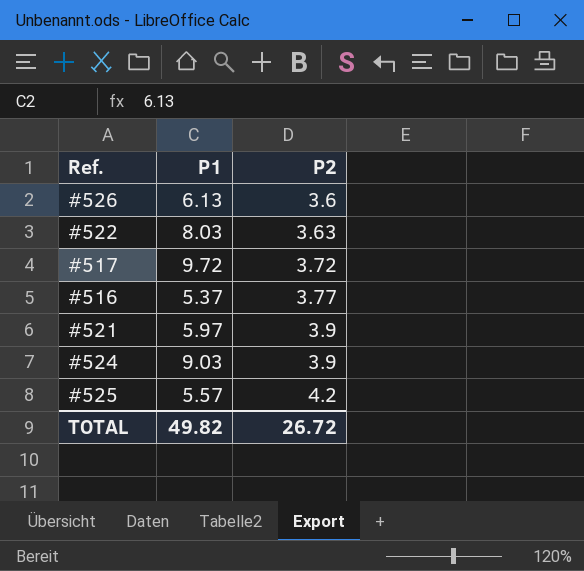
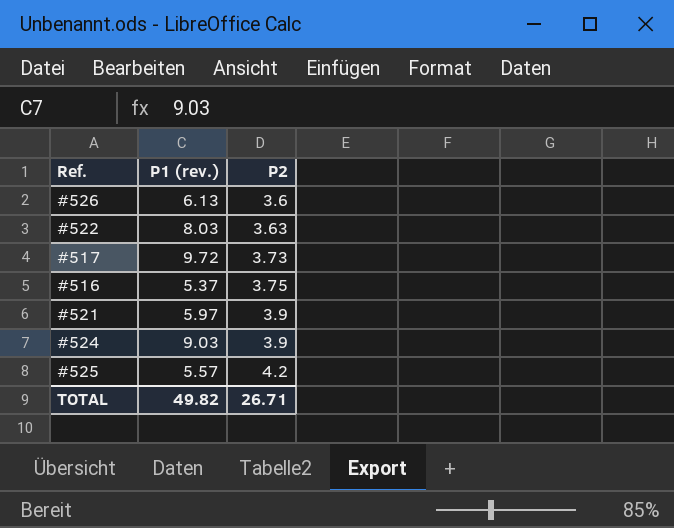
column name: P1 -> P1 (rev.)
#517 | P2: 3.72 -> 3.73
#516 | P2: 3.77 -> 3.75
TOTAL | P2: 26.72 -> 26.71

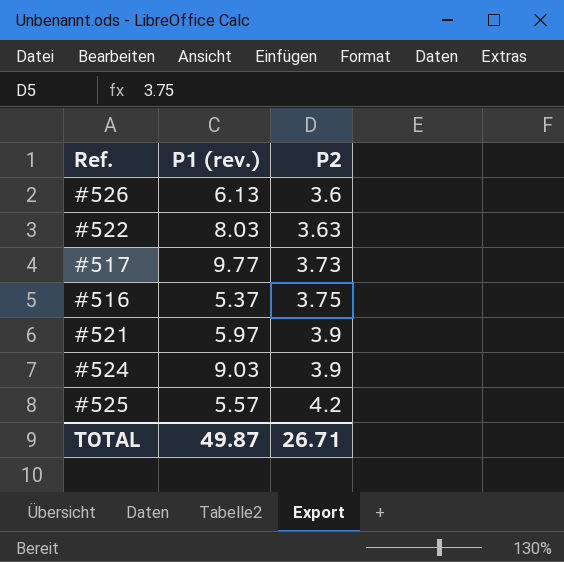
#517 | P1 (rev.): 9.72 -> 9.77
TOTAL | P1 (rev.): 49.82 -> 49.87

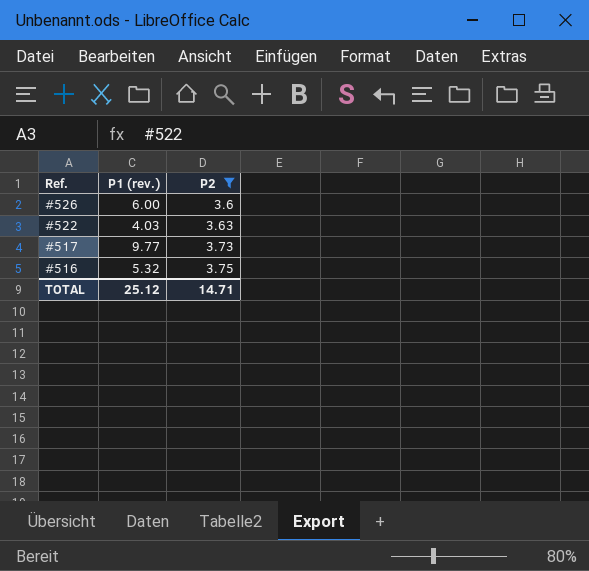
filter: none -> P2 <= 3.75
#526 | P1 (rev.): 6.13 -> 6.00
#522 | P1 (rev.): 8.03 -> 4.03
#516 | P1 (rev.): 5.37 -> 5.32
TOTAL | P1 (rev.): 49.87 -> 25.12
TOTAL | P2: 26.71 -> 14.71

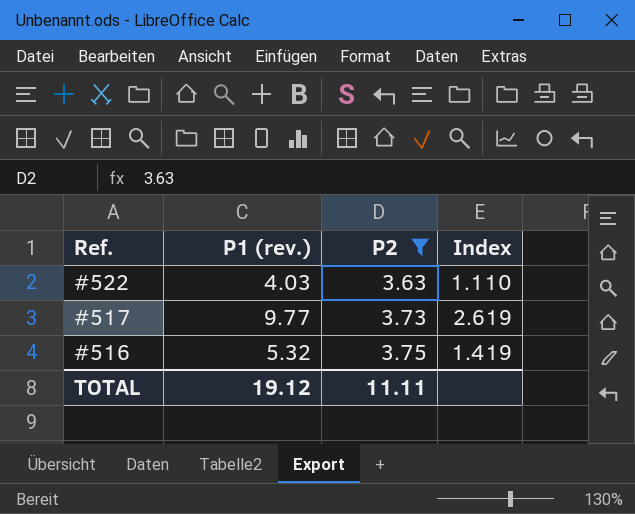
column Index | formula: none -> [P1 (rev.)] / [P2]
row #526: 6.00 | 3.6 -> none
TOTAL | P1 (rev.): 25.12 -> 19.12
TOTAL | P2: 14.71 -> 11.11

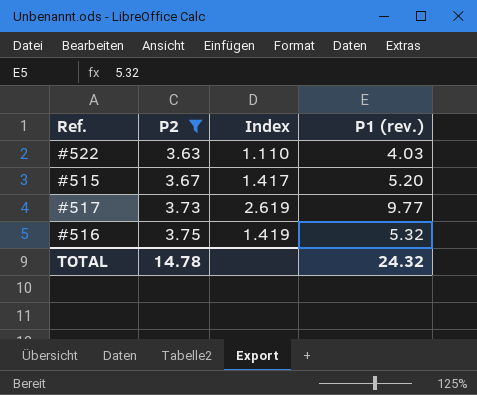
column P1 (rev.) | position: 2 -> 4
row #515: none -> 3.67 | 1.417 | 5.20
TOTAL | P2: 11.11 -> 14.78
TOTAL | P1 (rev.): 19.12 -> 24.32

